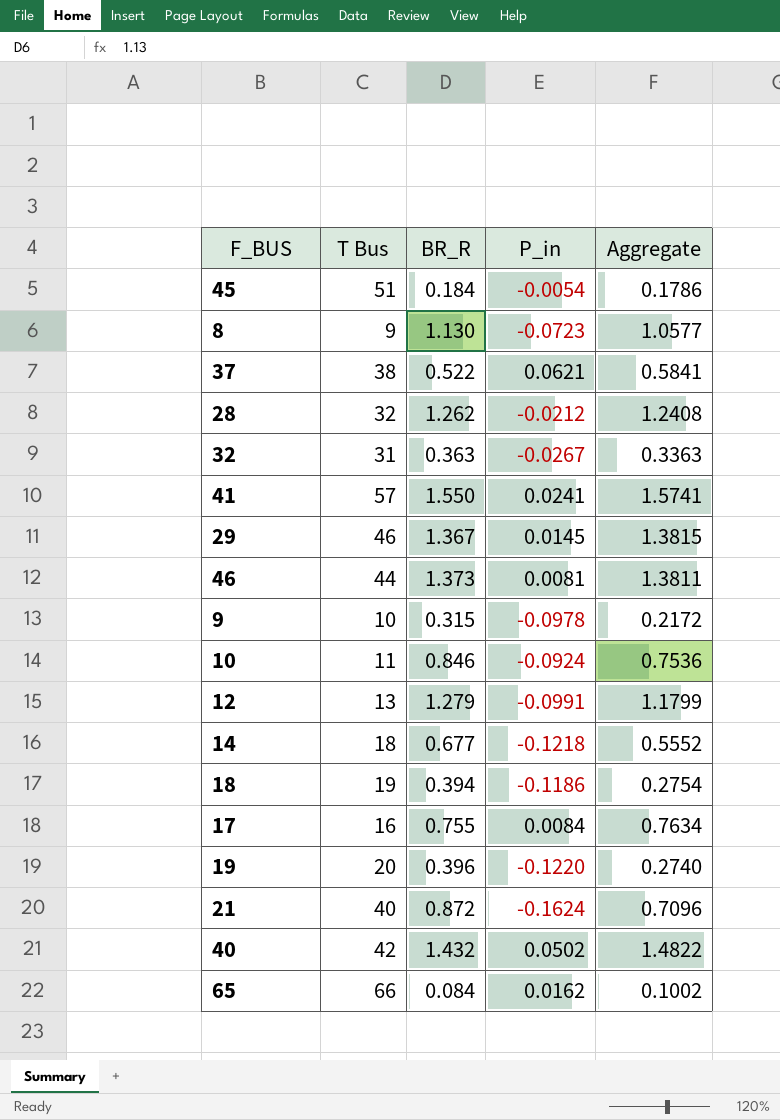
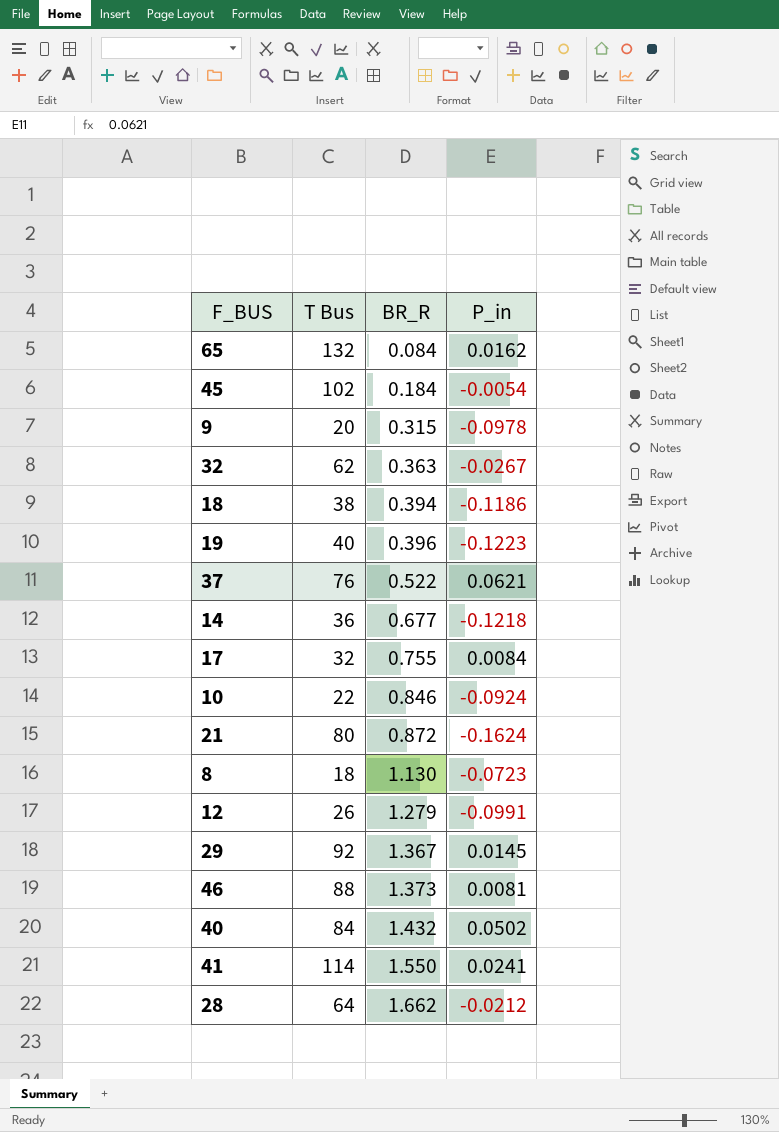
row order: none -> BR_R ascending
column Aggregate | formula: [BR_R] + [P_in] -> none
65 | T Bus: 66 -> 132
45 | T Bus: 51 -> 102
9 | T Bus: 10 -> 20
32 | T Bus: 31 -> 62
18 | T Bus: 19 -> 38
19 | T Bus: 20 -> 40
19 | P_in: -0.1220 -> -0.1223
37 | T Bus: 38 -> 76
14 | T Bus: 18 -> 36
17 | T Bus: 16 -> 32
10 | T Bus: 11 -> 22
21 | T Bus: 40 -> 80
8 | T Bus: 9 -> 18
12 | T Bus: 13 -> 26
29 | T Bus: 46 -> 92
46 | T Bus: 44 -> 88
40 | T Bus: 42 -> 84
41 | T Bus: 57 -> 114
28 | T Bus: 32 -> 64
28 | BR_R: 1.262 -> 1.662

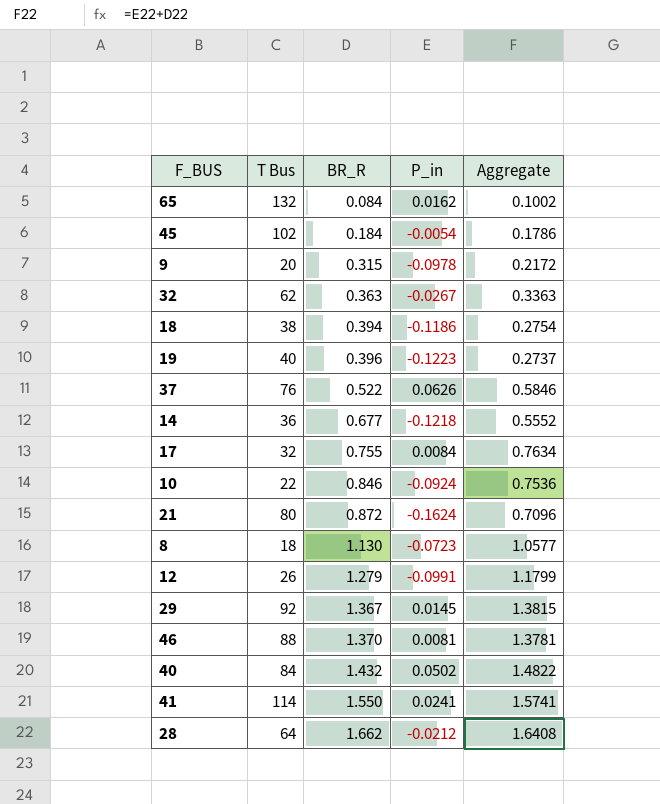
column Aggregate | formula: none -> [BR_R] + [P_in]
37 | P_in: 0.0621 -> 0.0626
46 | BR_R: 1.373 -> 1.370

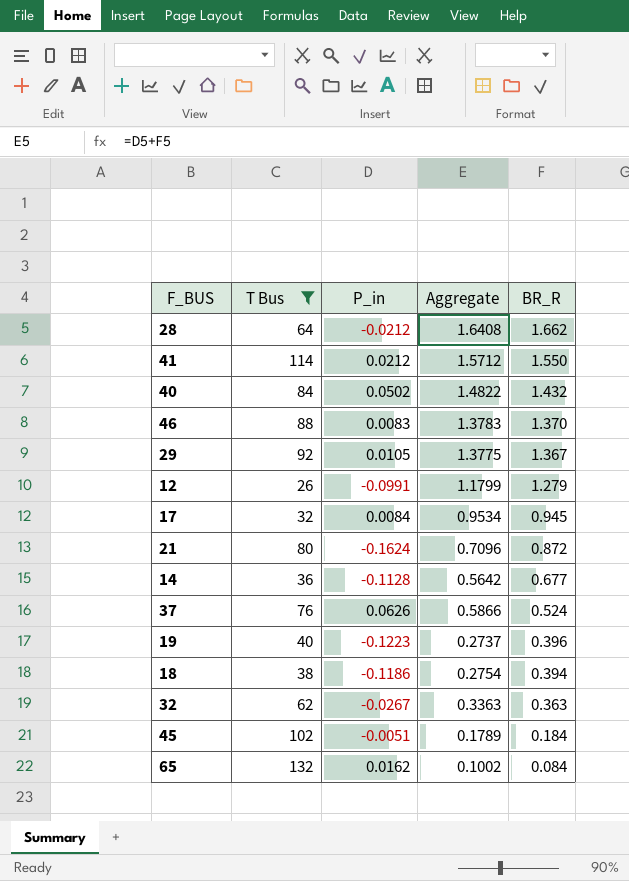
filter: none -> T Bus >= 26
row order: BR_R ascending -> BR_R descending
column BR_R | position: 3 -> 5
41 | P_in: 0.0241 -> 0.0212
41 | Aggregate: 1.5741 -> 1.5712
46 | P_in: 0.0081 -> 0.0083
46 | Aggregate: 1.3781 -> 1.3783
29 | P_in: 0.0145 -> 0.0105
29 | Aggregate: 1.3815 -> 1.3775
17 | Aggregate: 0.7634 -> 0.9534
17 | BR_R: 0.755 -> 0.945
14 | P_in: -0.1218 -> -0.1128
14 | Aggregate: 0.5552 -> 0.5642
37 | Aggregate: 0.5846 -> 0.5866
37 | BR_R: 0.522 -> 0.524
45 | P_in: -0.0054 -> -0.0051
45 | Aggregate: 0.1786 -> 0.1789

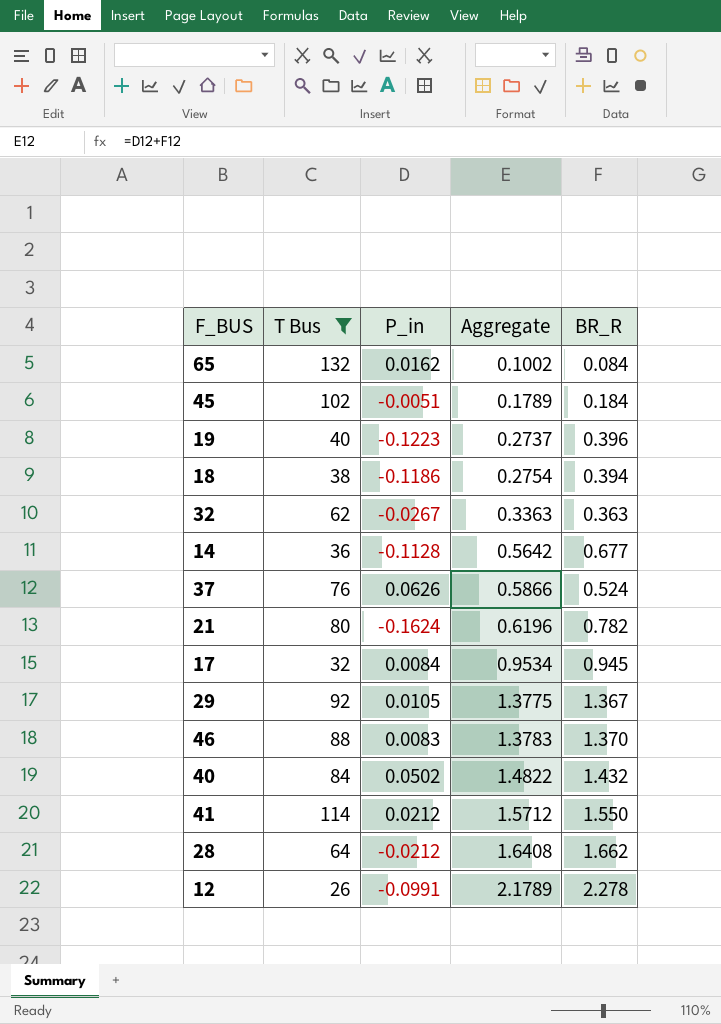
row order: BR_R descending -> Aggregate ascending
21 | Aggregate: 0.7096 -> 0.6196
21 | BR_R: 0.872 -> 0.782
12 | Aggregate: 1.1799 -> 2.1789
12 | BR_R: 1.279 -> 2.278

